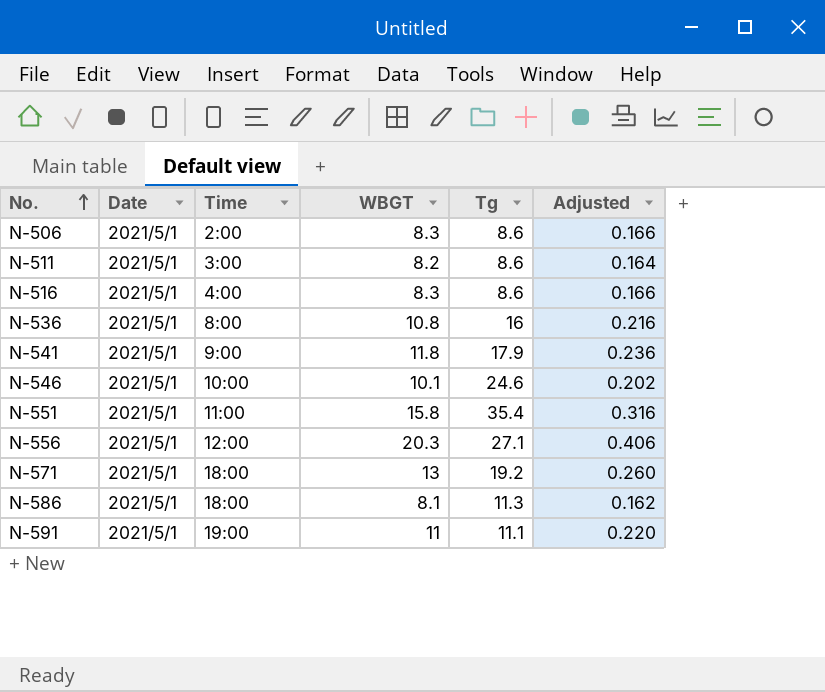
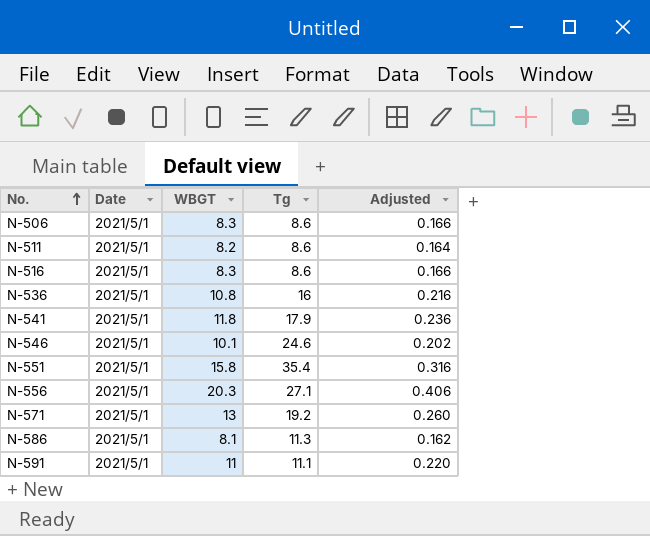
column Time | position: 3 -> none

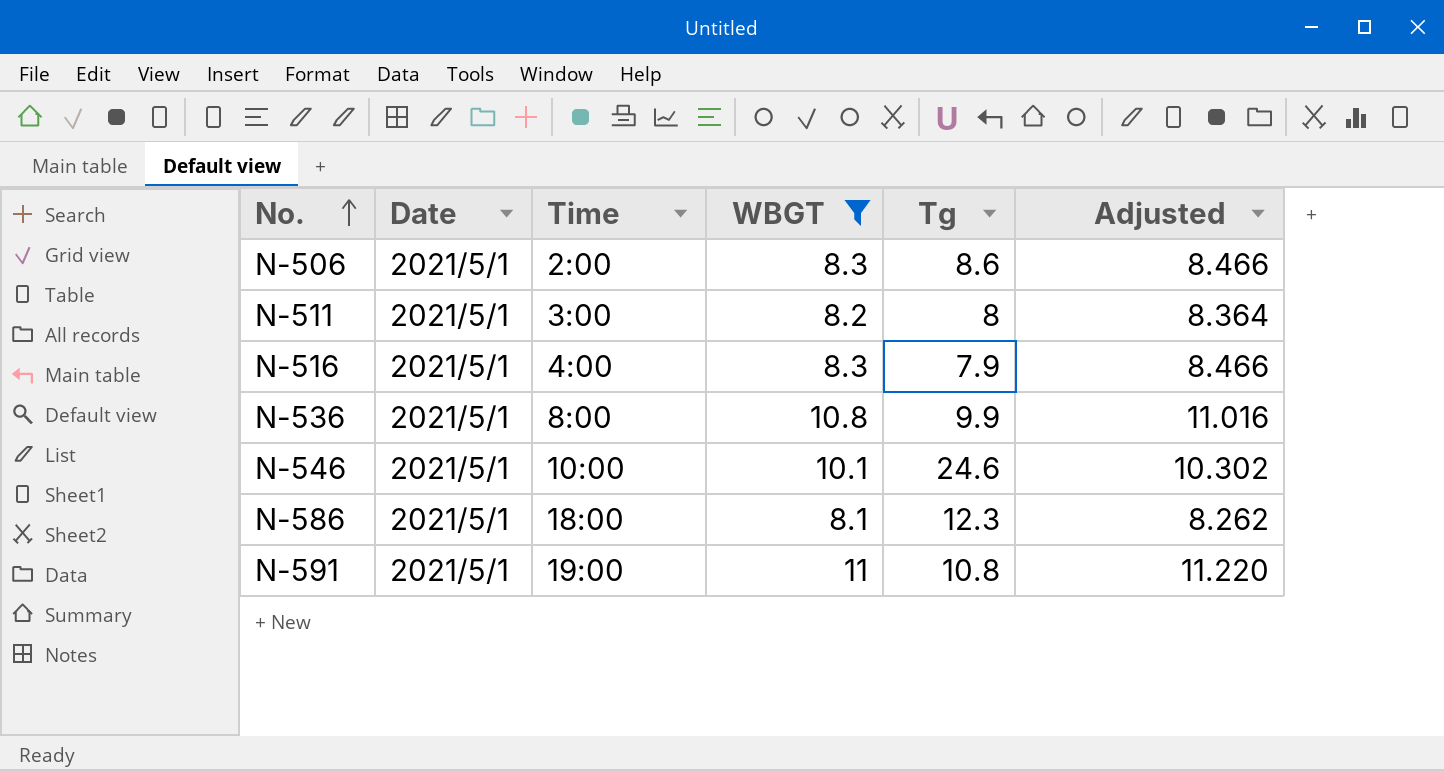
filter: none -> WBGT <= 11
column Time | position: none -> 3
column Adjusted | formula: [WBGT] * 0.02 -> [WBGT] * 1.02
N-511 | Tg: 8.6 -> 8
N-516 | Tg: 8.6 -> 7.9
N-536 | Tg: 16 -> 9.9
N-586 | Tg: 11.3 -> 12.3
N-591 | Tg: 11.1 -> 10.8

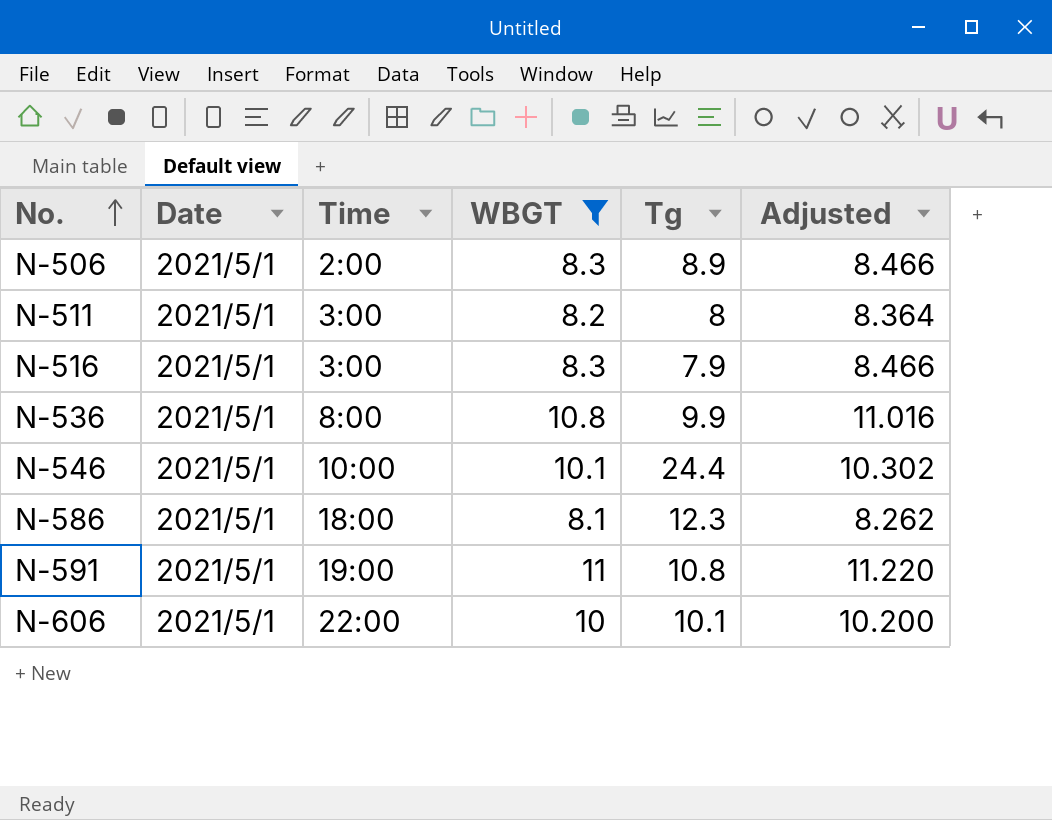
N-506 | Tg: 8.6 -> 8.9
N-516 | Time: 4:00 -> 3:00
N-546 | Tg: 24.6 -> 24.4
row N-606: none -> 2021/5/1 | 22:00 | 10 | 10.1 | 10.200

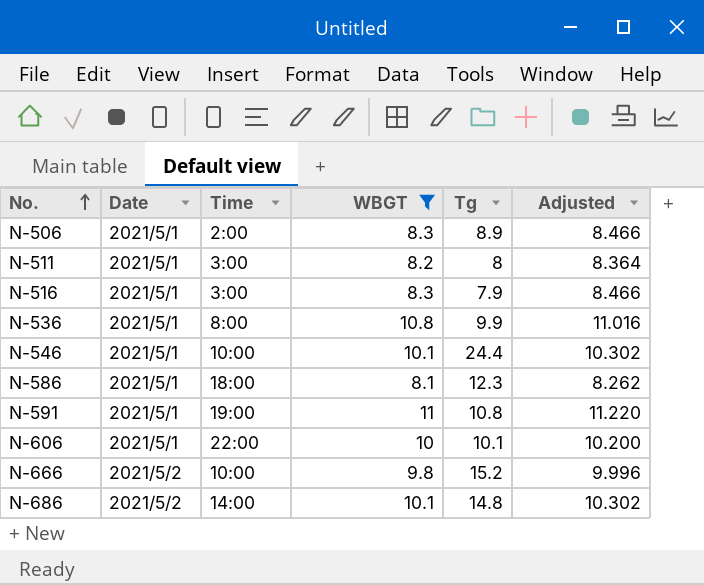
row N-666: none -> 2021/5/2 | 10:00 | 9.8 | 15.2 | 9.996
row N-686: none -> 2021/5/2 | 14:00 | 10.1 | 14.8 | 10.302

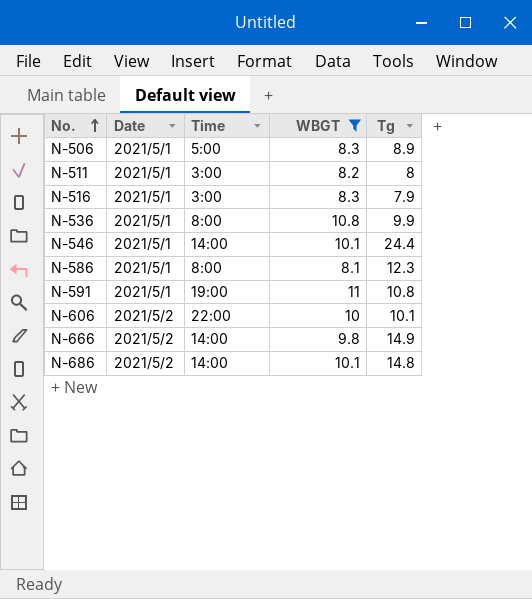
column Adjusted | formula: [WBGT] * 1.02 -> none
N-506 | Time: 2:00 -> 5:00
N-546 | Time: 10:00 -> 14:00
N-586 | Time: 18:00 -> 8:00
N-606 | Date: 2021/5/1 -> 2021/5/2
N-666 | Time: 10:00 -> 14:00
N-666 | Tg: 15.2 -> 14.9

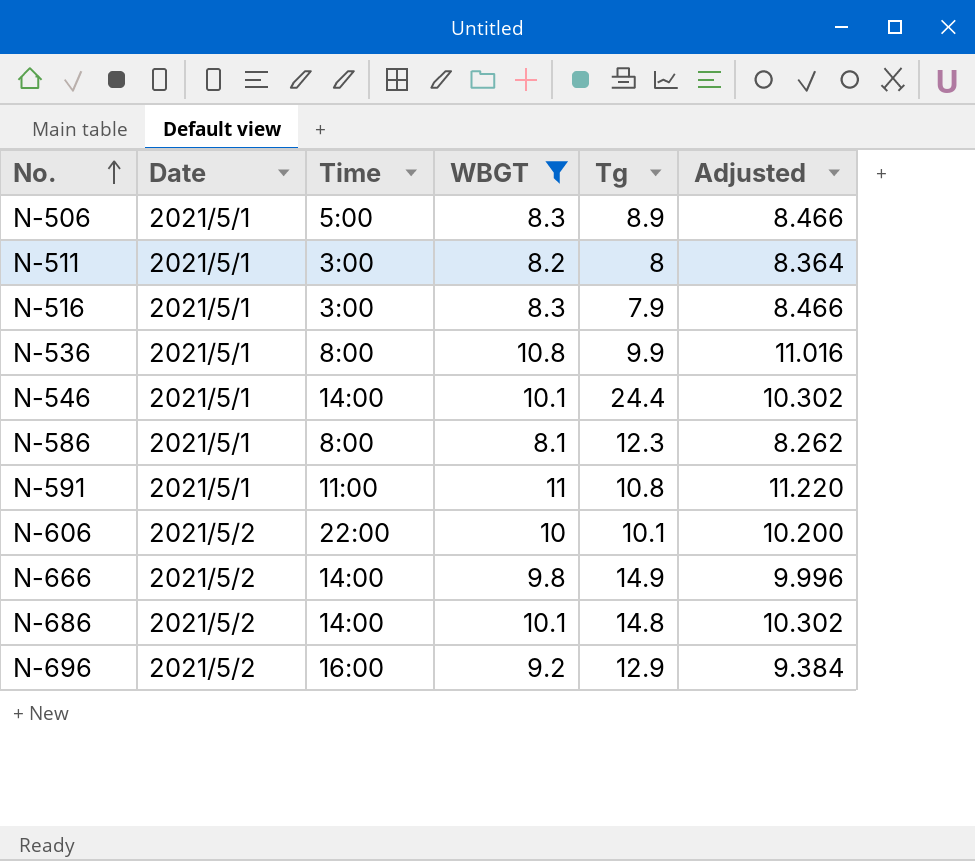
column Adjusted | formula: none -> [WBGT] * 1.02
N-591 | Time: 19:00 -> 11:00
row N-696: none -> 2021/5/2 | 16:00 | 9.2 | 12.9 | 9.384

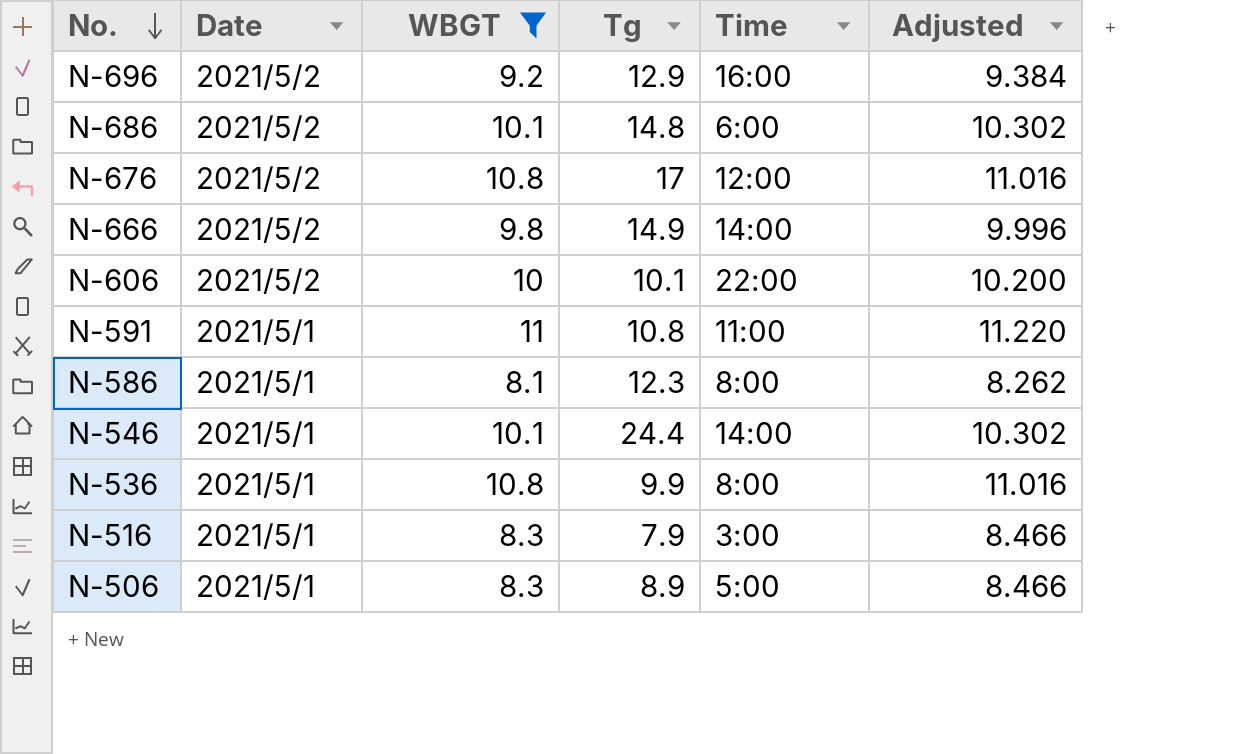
row order: No. ascending -> No. descending
column Time | position: 3 -> 5
row N-511: 2021/5/1 | 3:00 | 8.2 | 8 | 8.364 -> none
N-686 | Time: 14:00 -> 6:00
row N-676: none -> 2021/5/2 | 10.8 | 17 | 12:00 | 11.016

